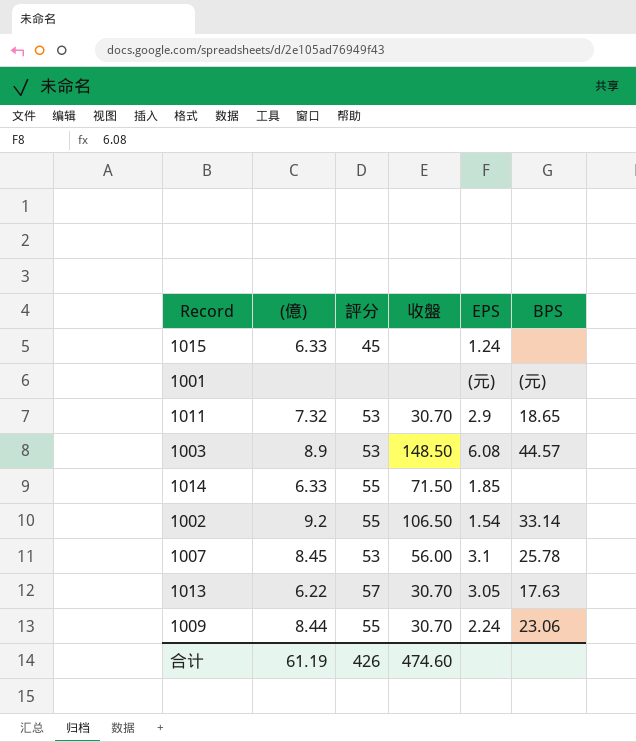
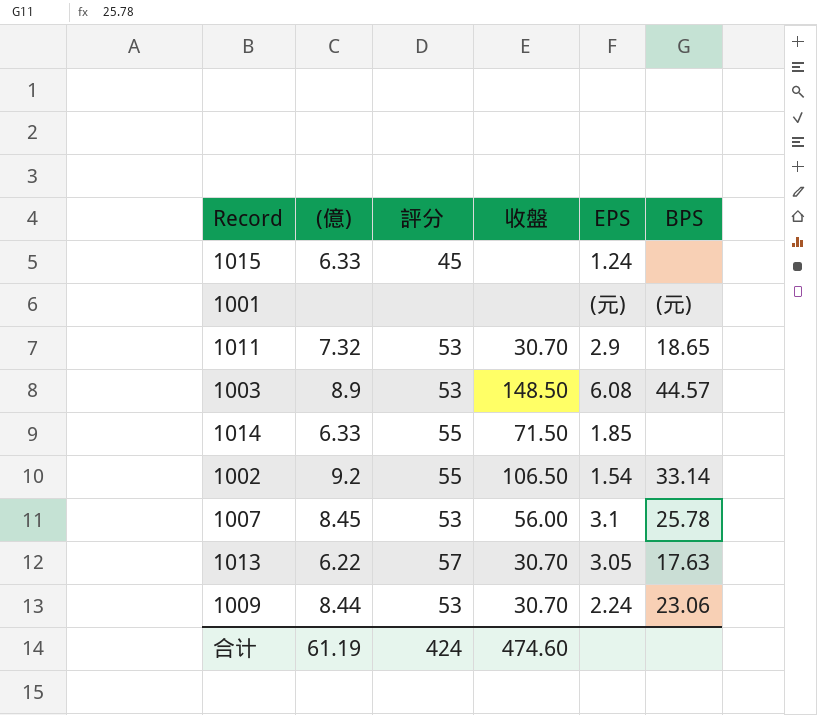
1009 | 評分: 55 -> 53
合计 | 評分: 426 -> 424

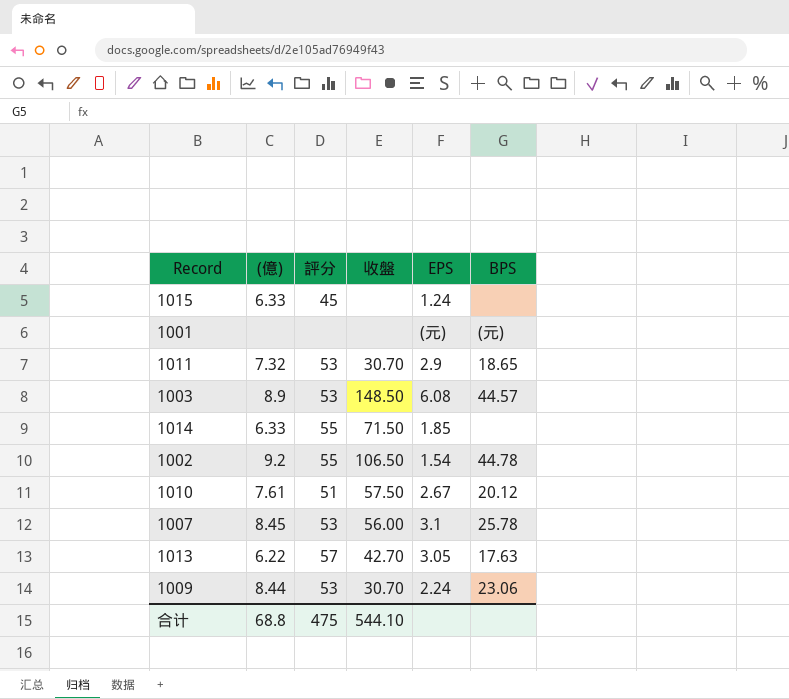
1002 | BPS: 33.14 -> 44.78
row 1010: none -> 7.61 | 51 | 57.50 | 2.67 | 20.12
1013 | 收盤: 30.70 -> 42.70
合计 | (億): 61.19 -> 68.8
合计 | 評分: 424 -> 475
合计 | 收盤: 474.60 -> 544.10

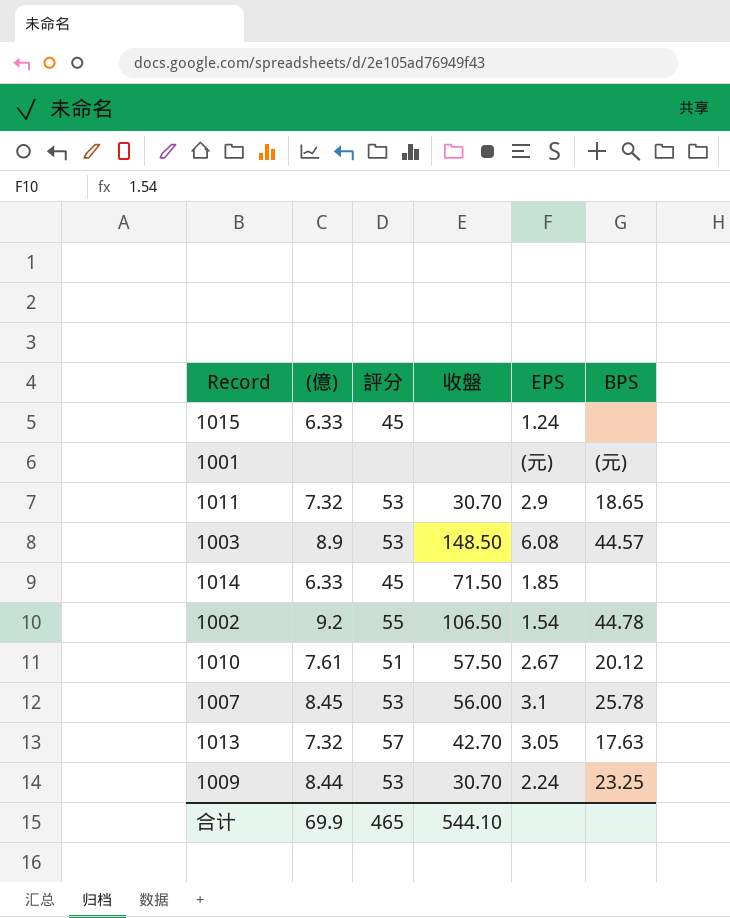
1014 | 評分: 55 -> 45
1013 | (億): 6.22 -> 7.32
1009 | BPS: 23.06 -> 23.25
合计 | (億): 68.8 -> 69.9
合计 | 評分: 475 -> 465

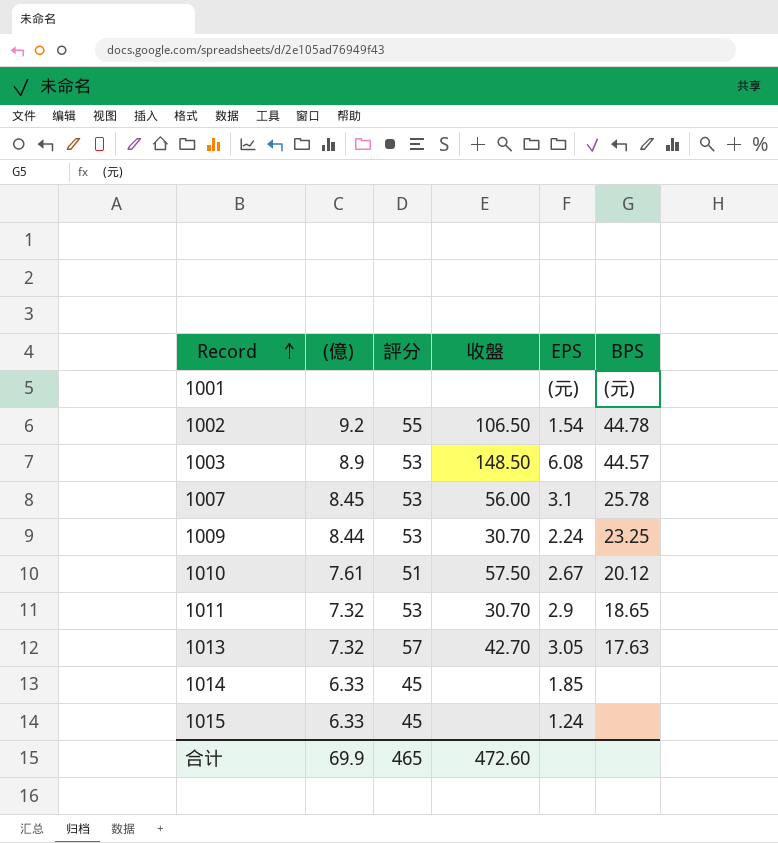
row order: none -> Record ascending
1014 | 收盤: 71.50 -> none
合计 | 收盤: 544.10 -> 472.60

